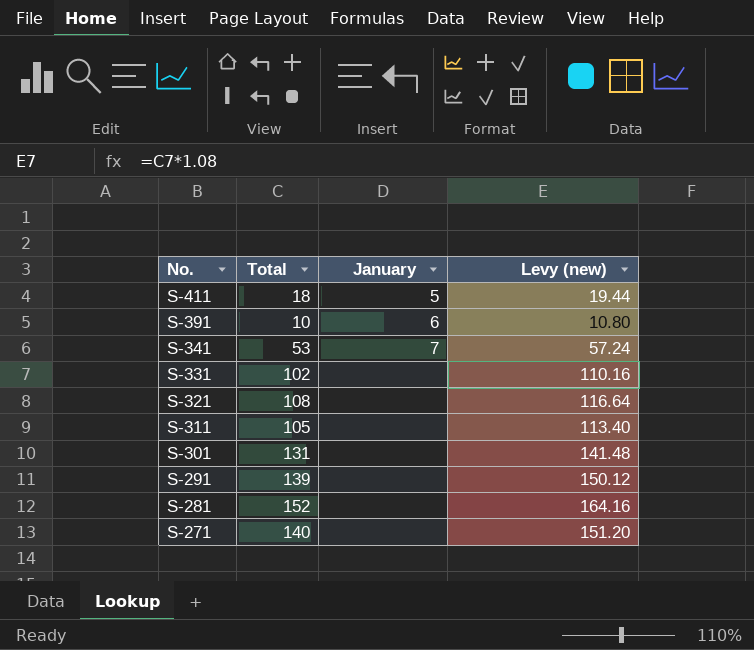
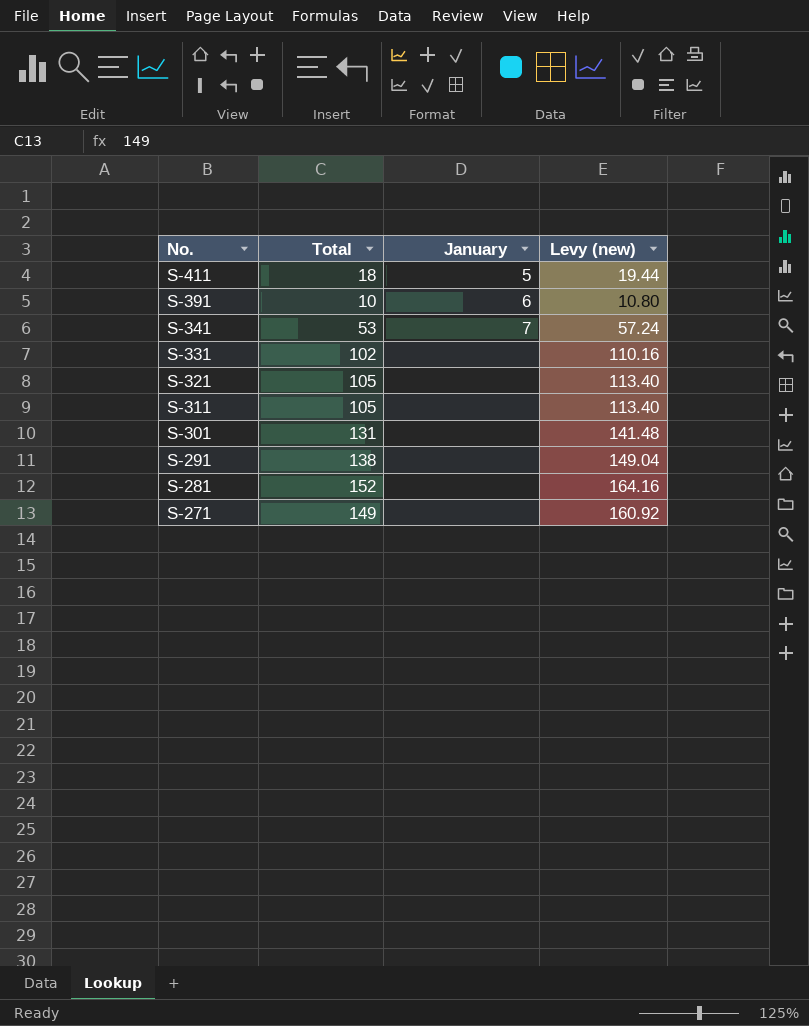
S-321 | Total: 108 -> 105
S-321 | Levy (new): 116.64 -> 113.40
S-291 | Total: 139 -> 138
S-291 | Levy (new): 150.12 -> 149.04
S-271 | Total: 140 -> 149
S-271 | Levy (new): 151.20 -> 160.92

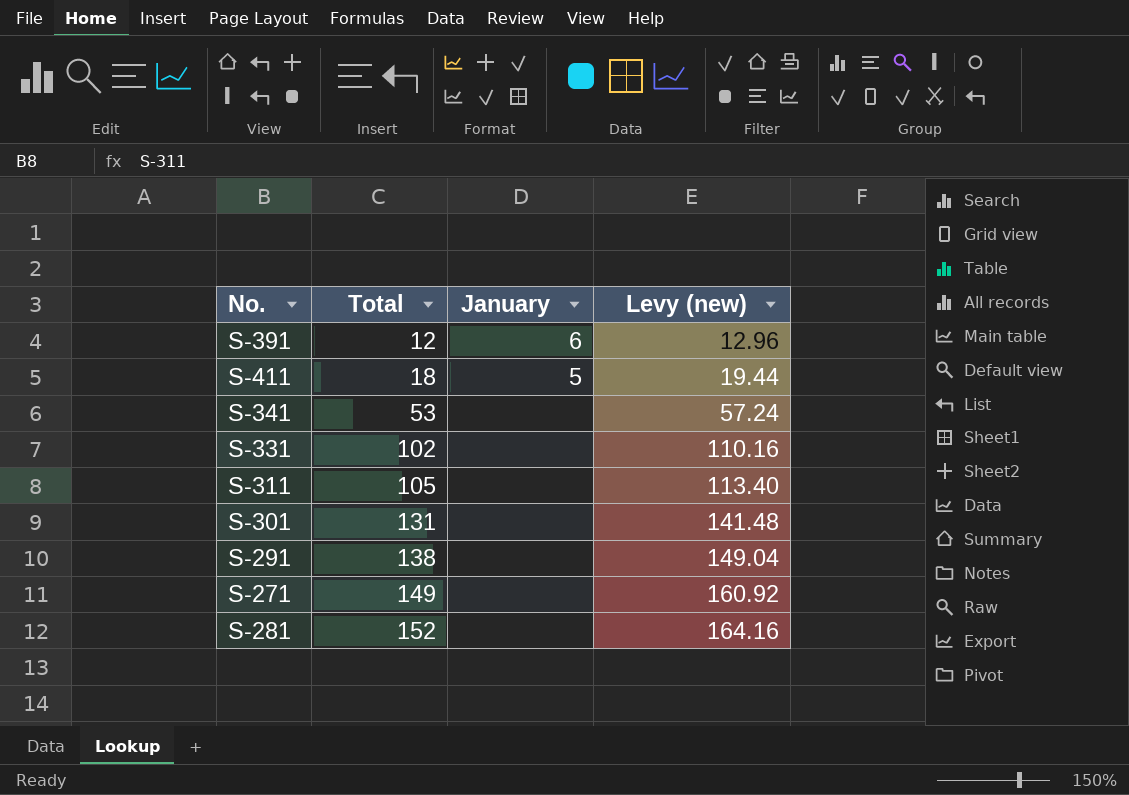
row order: No. descending -> Total ascending
row S-321: 105 | none | 113.40 -> none
S-391 | Total: 10 -> 12
S-391 | Levy (new): 10.80 -> 12.96
S-341 | January: 7 -> none

